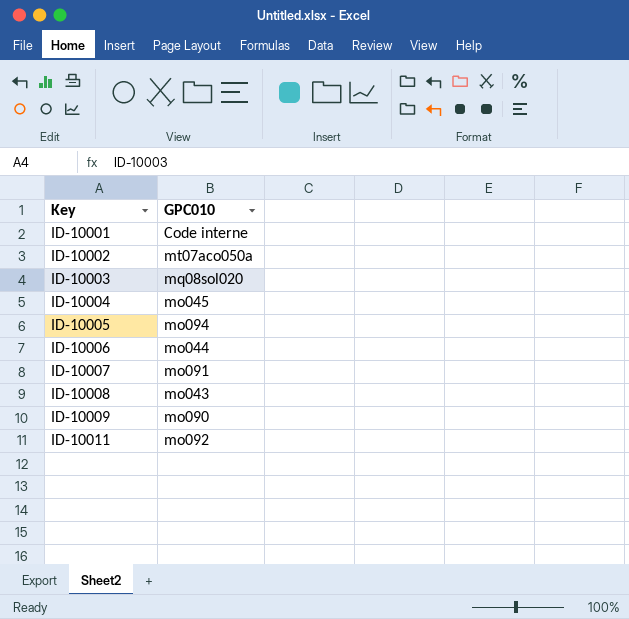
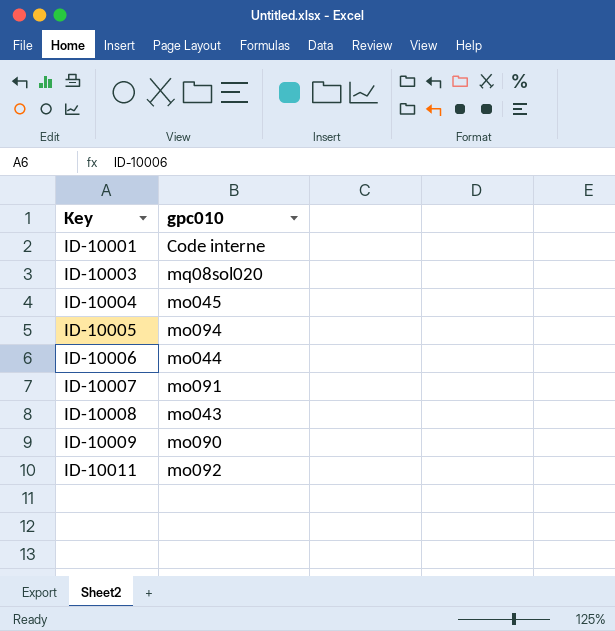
column name: GPC010 -> gpc010
row ID-10002: mt07aco050a -> none

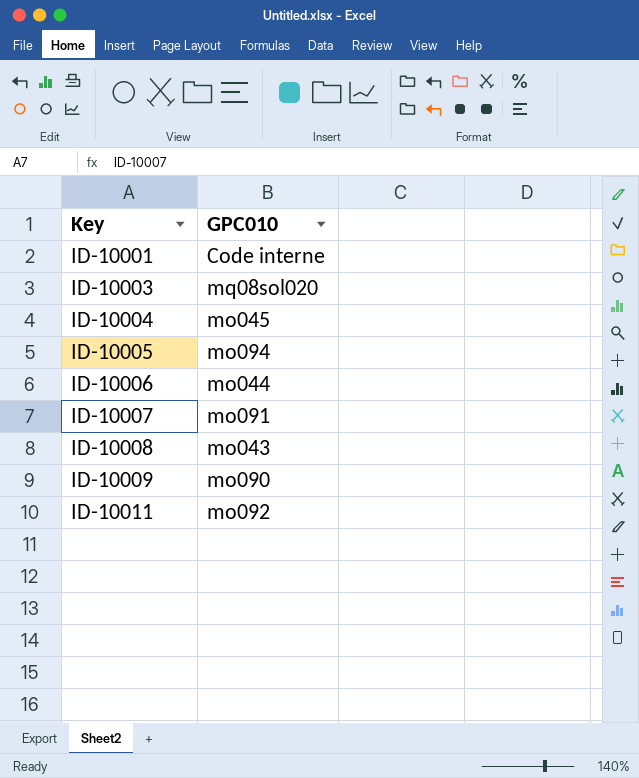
column name: gpc010 -> GPC010

